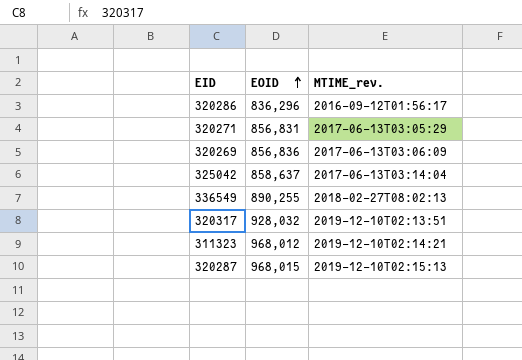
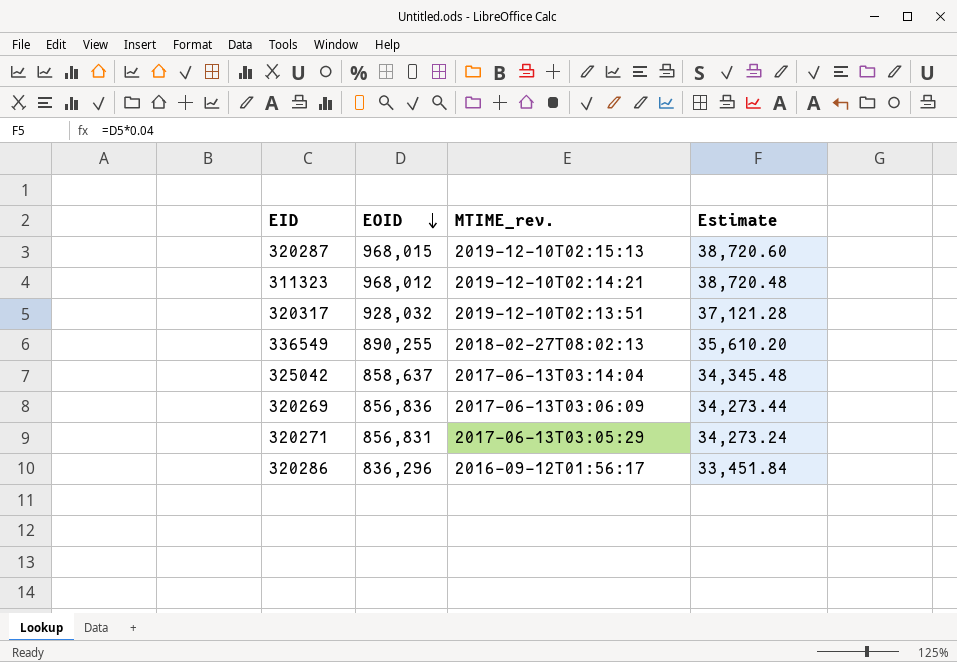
row order: EOID ascending -> EOID descending
column Estimate | formula: none -> [EOID] * 0.04

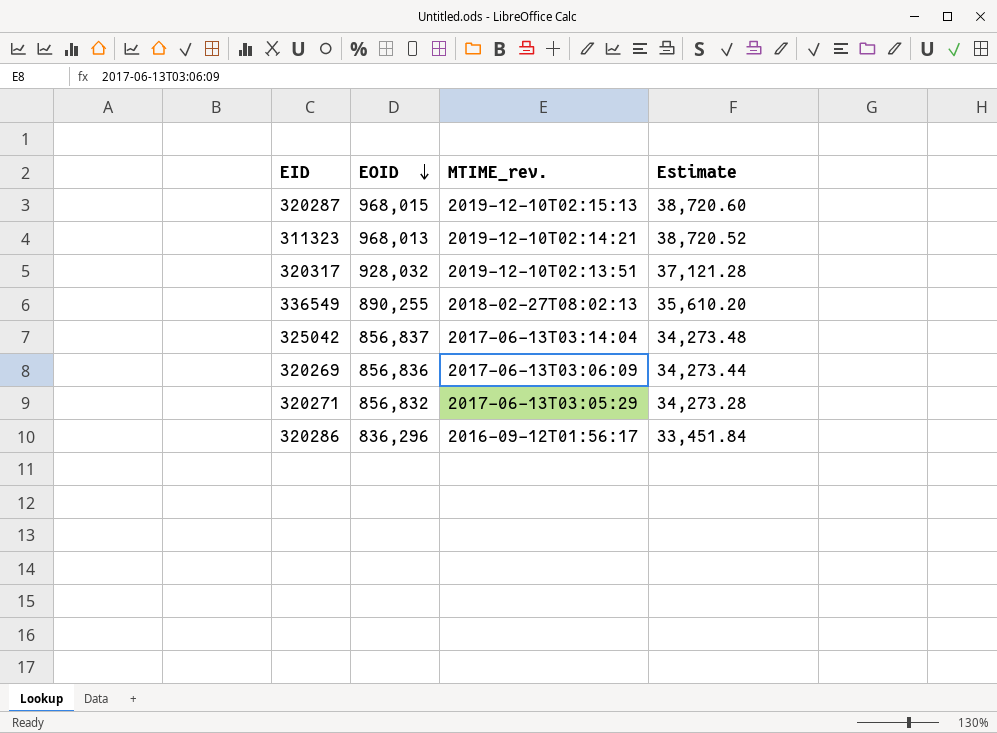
311323 | EOID: 968,012 -> 968,013
311323 | Estimate: 38,720.48 -> 38,720.52
325042 | EOID: 858,637 -> 856,837
325042 | Estimate: 34,345.48 -> 34,273.48
320271 | EOID: 856,831 -> 856,832
320271 | Estimate: 34,273.24 -> 34,273.28

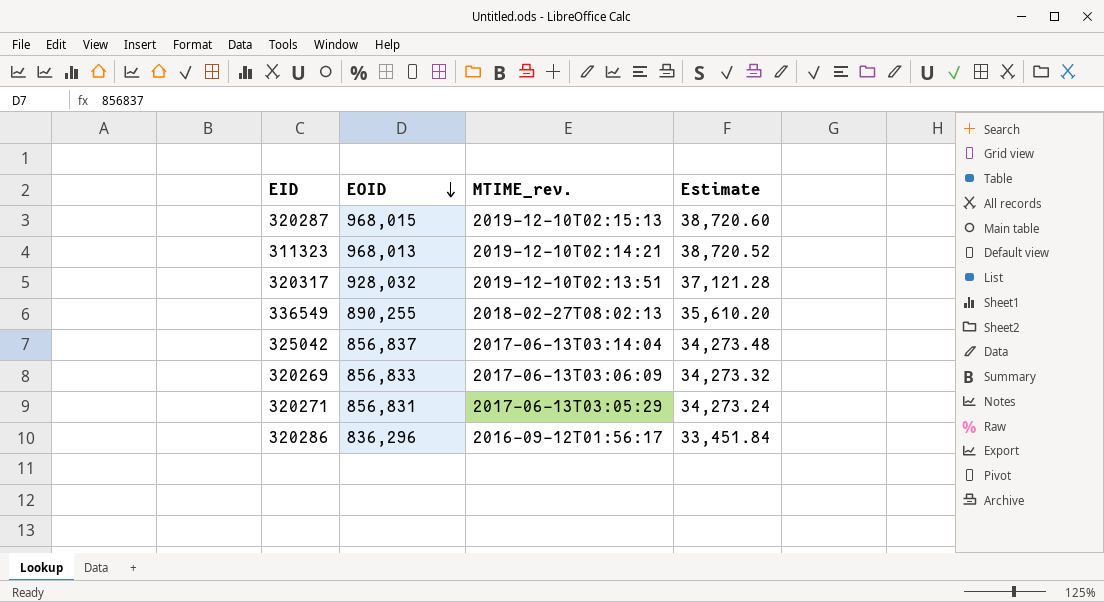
320269 | EOID: 856,836 -> 856,833
320269 | Estimate: 34,273.44 -> 34,273.32
320271 | EOID: 856,832 -> 856,831
320271 | Estimate: 34,273.28 -> 34,273.24

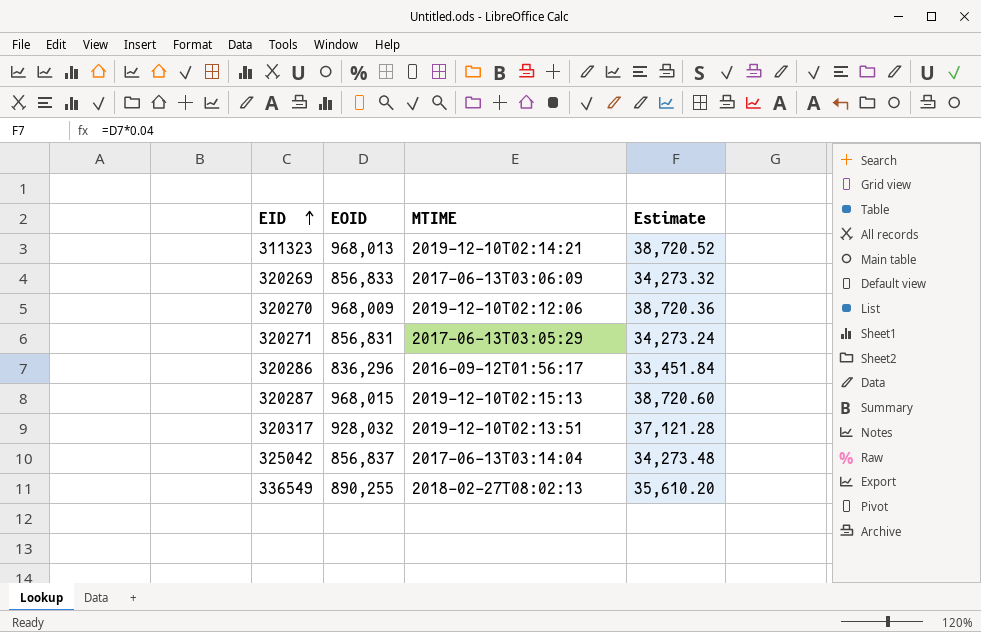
row order: EOID descending -> EID ascending
column name: MTIME_rev. -> MTIME
row 320270: none -> 968,009 | 2019-12-10T02:12:06 | 38,720.36

